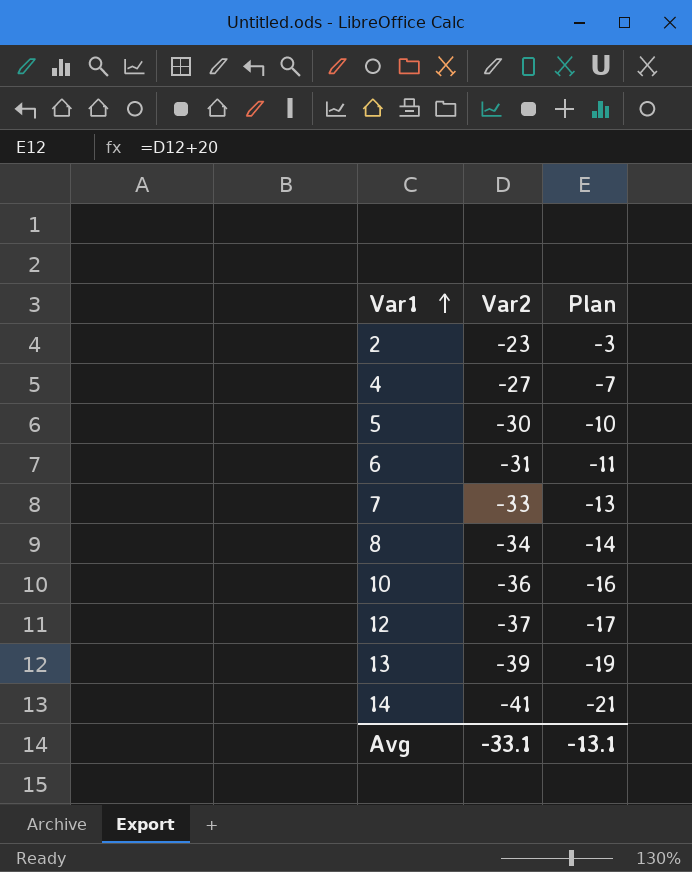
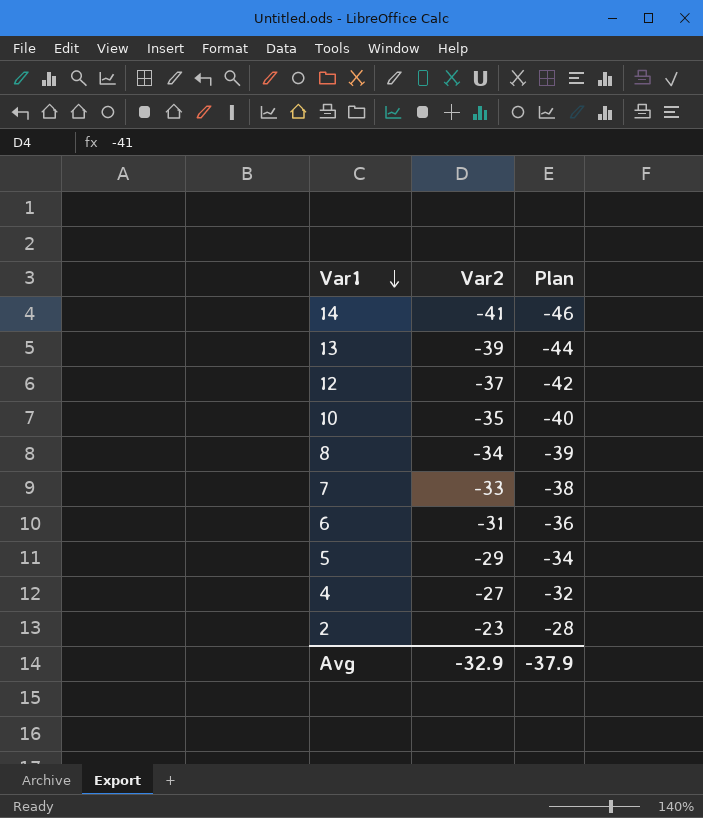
row order: Var1 ascending -> Var1 descending
column Plan | formula: [Var2] + 20 -> [Var2] - 5
10 | Var2: -36 -> -35
5 | Var2: -30 -> -29
Avg | Var2: -33.1 -> -32.9
Avg | Plan: -13.1 -> -37.9

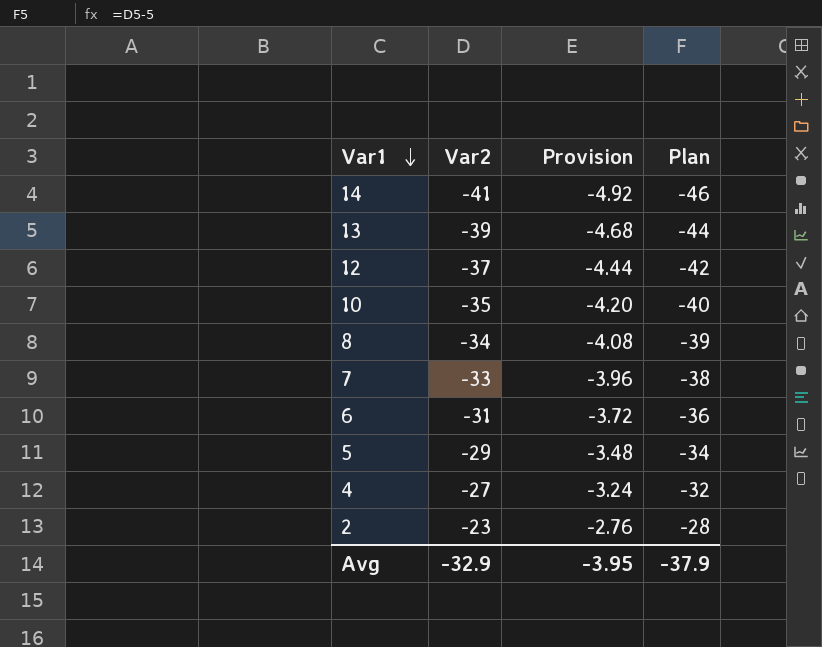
column Provision | formula: none -> [Var2] * 0.12

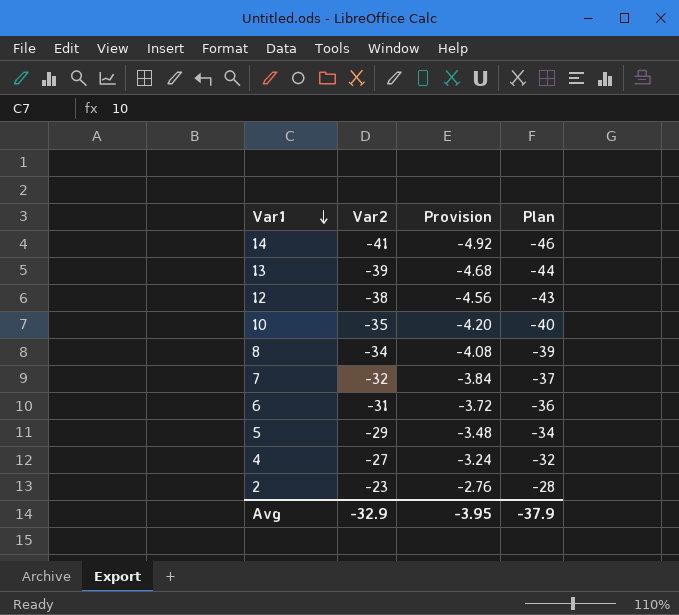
12 | Var2: -37 -> -38
12 | Provision: -4.44 -> -4.56
12 | Plan: -42 -> -43
7 | Var2: -33 -> -32
7 | Provision: -3.96 -> -3.84
7 | Plan: -38 -> -37

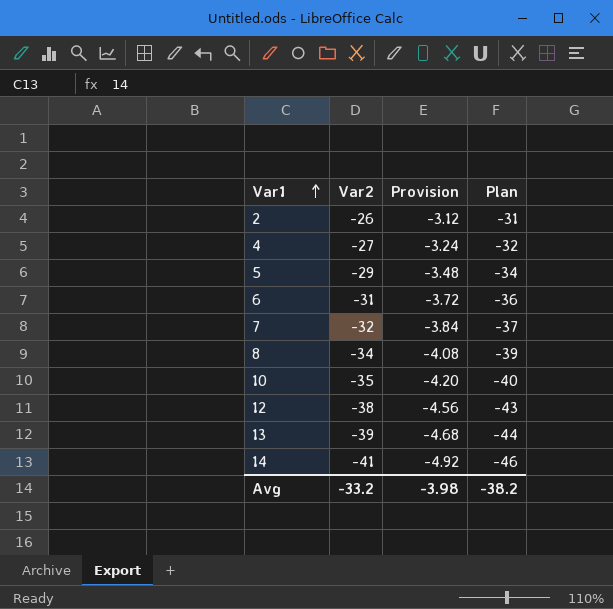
row order: Var1 descending -> Var1 ascending
2 | Var2: -23 -> -26
2 | Provision: -2.76 -> -3.12
2 | Plan: -28 -> -31
Avg | Var2: -32.9 -> -33.2
Avg | Provision: -3.95 -> -3.98
Avg | Plan: -37.9 -> -38.2

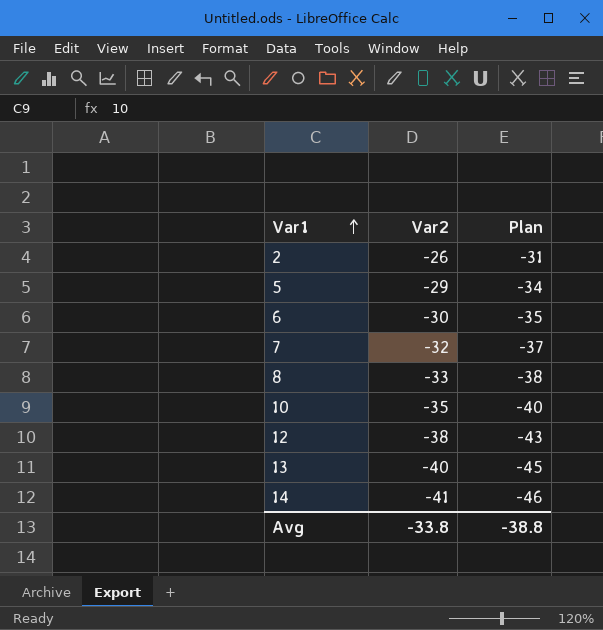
column Provision | formula: [Var2] * 0.12 -> none
row 4: -27 | -3.24 | -32 -> none
6 | Var2: -31 -> -30
6 | Plan: -36 -> -35
8 | Var2: -34 -> -33
8 | Plan: -39 -> -38
13 | Var2: -39 -> -40
13 | Plan: -44 -> -45
Avg | Var2: -33.2 -> -33.8
Avg | Plan: -38.2 -> -38.8

